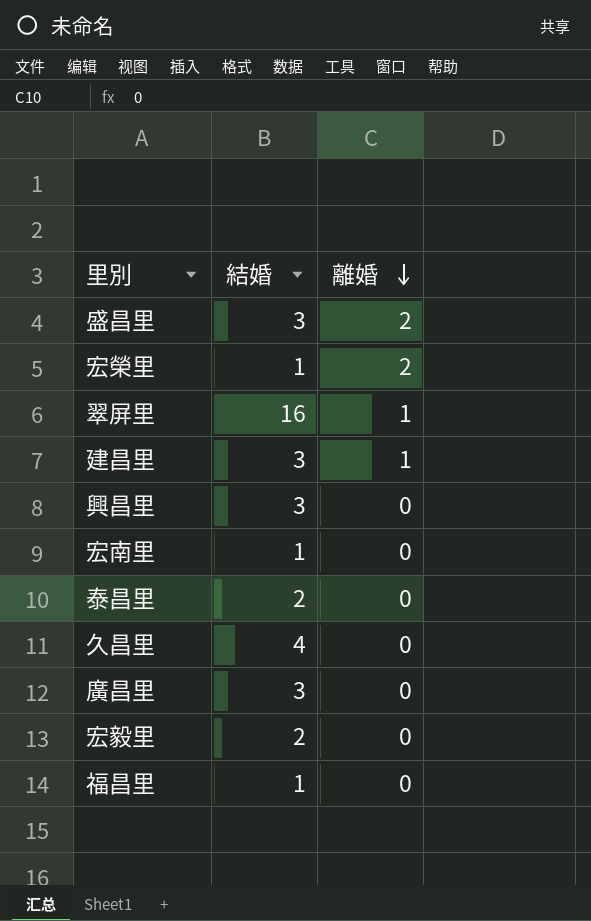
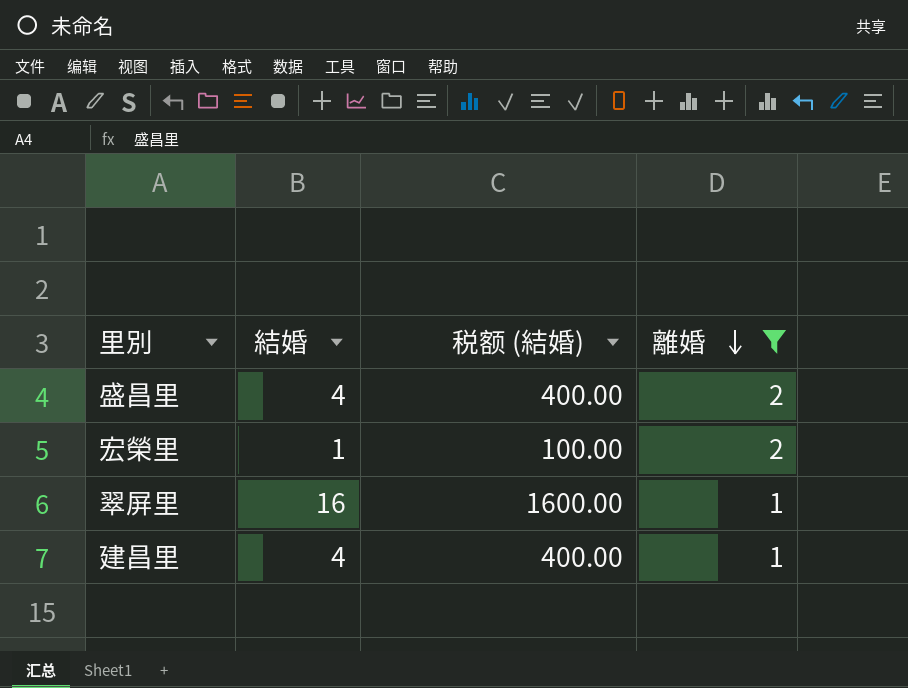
filter: none -> 離婚 != 0
column 税额 (結婚) | formula: none -> [結婚] * 100
盛昌里 | 結婚: 3 -> 4
建昌里 | 結婚: 3 -> 4

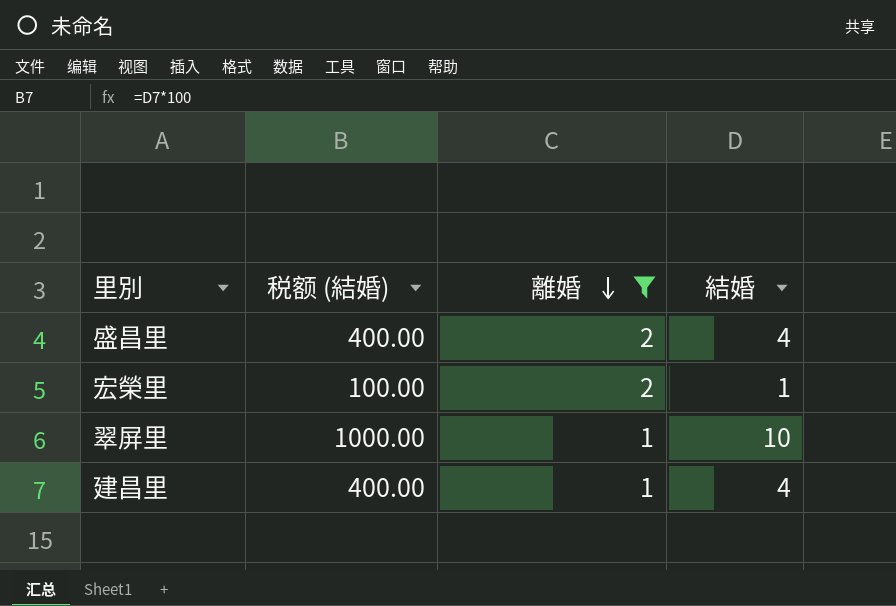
column 結婚 | position: 2 -> 4
翠屏里 | 税额 (結婚): 1600.00 -> 1000.00
翠屏里 | 結婚: 16 -> 10

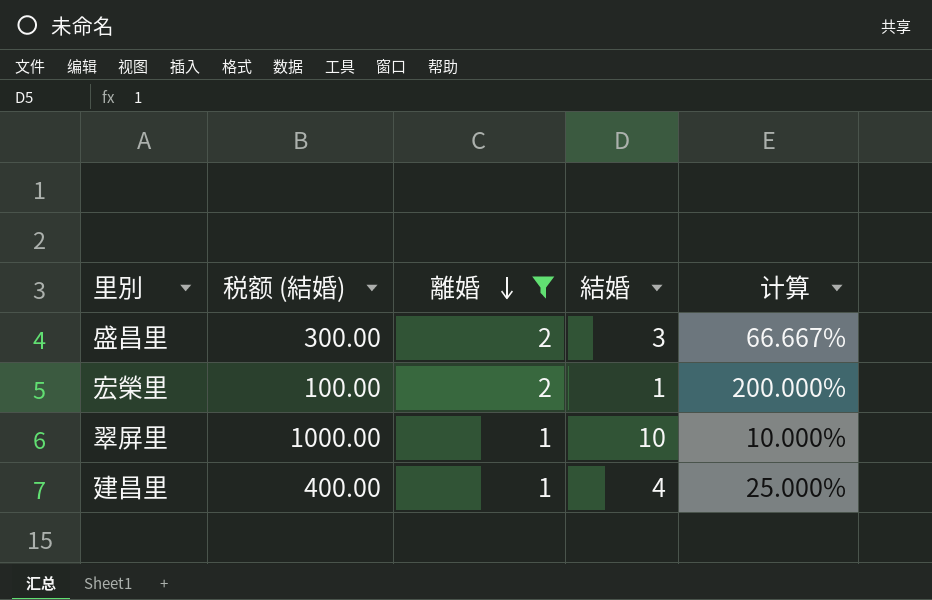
column 计算 | formula: none -> [離婚] / [結婚]
盛昌里 | 税额 (結婚): 400.00 -> 300.00
盛昌里 | 結婚: 4 -> 3

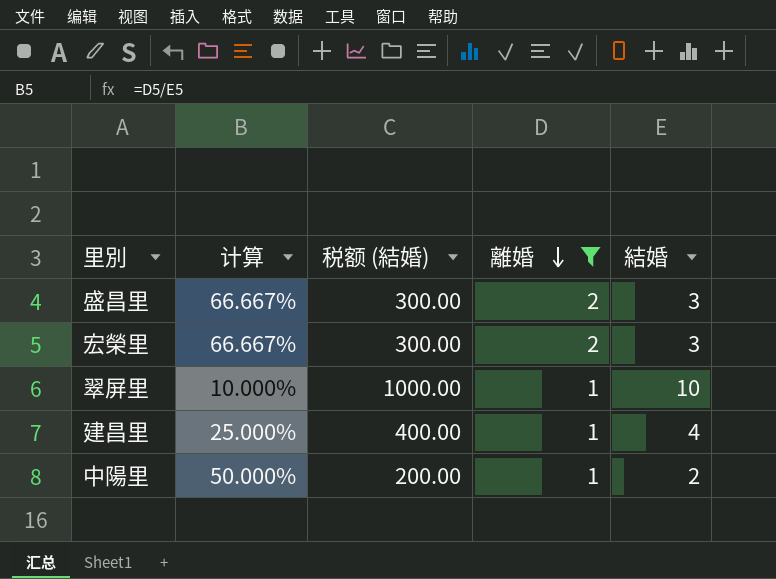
column 计算 | position: 5 -> 2
宏榮里 | 计算: 200.000% -> 66.667%
宏榮里 | 税额 (結婚): 100.00 -> 300.00
宏榮里 | 結婚: 1 -> 3
row 中陽里: none -> 50.000% | 200.00 | 1 | 2

